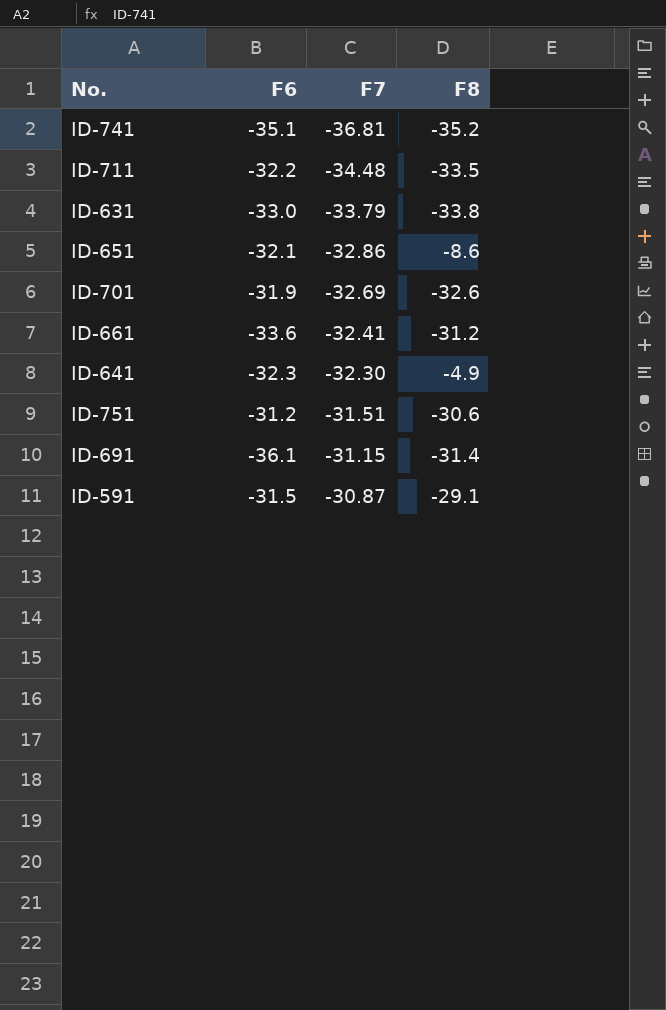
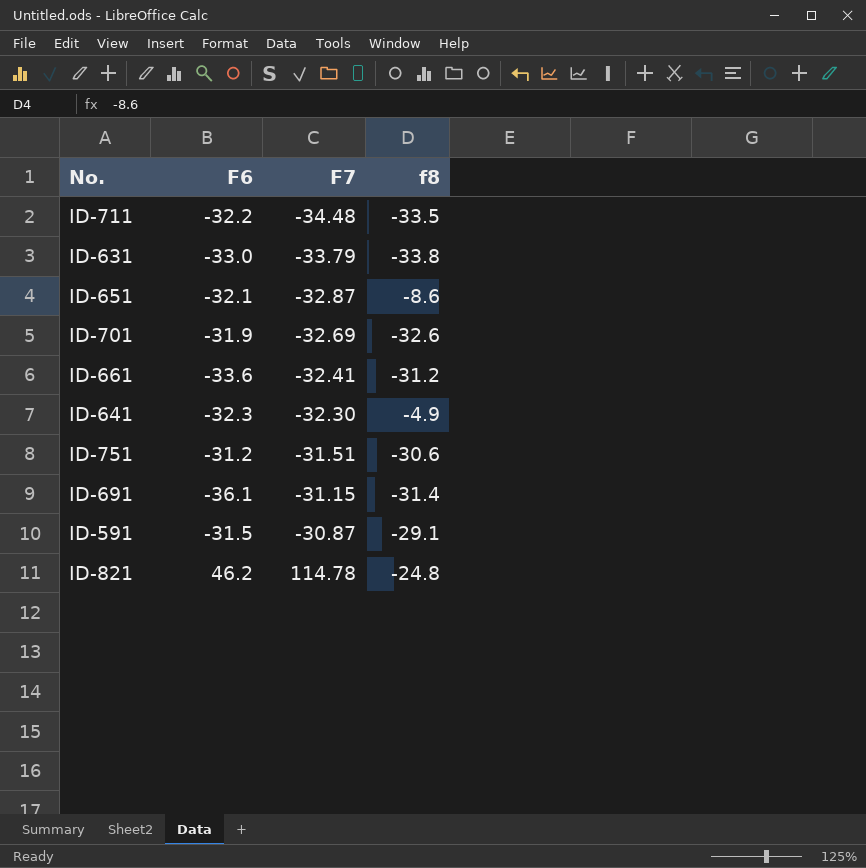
column name: F8 -> f8
row ID-741: -35.1 | -36.81 | -35.2 -> none
ID-651 | F7: -32.86 -> -32.87
row ID-821: none -> 46.2 | 114.78 | -24.8

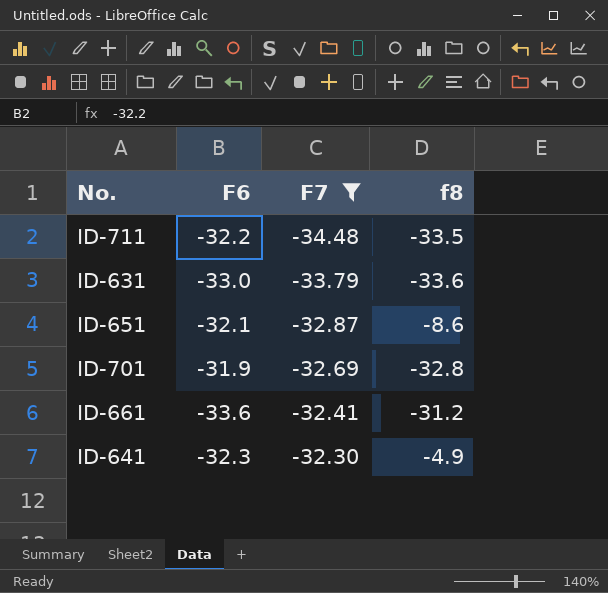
filter: none -> F7 <= -32.30
ID-631 | f8: -33.8 -> -33.6
ID-701 | f8: -32.6 -> -32.8

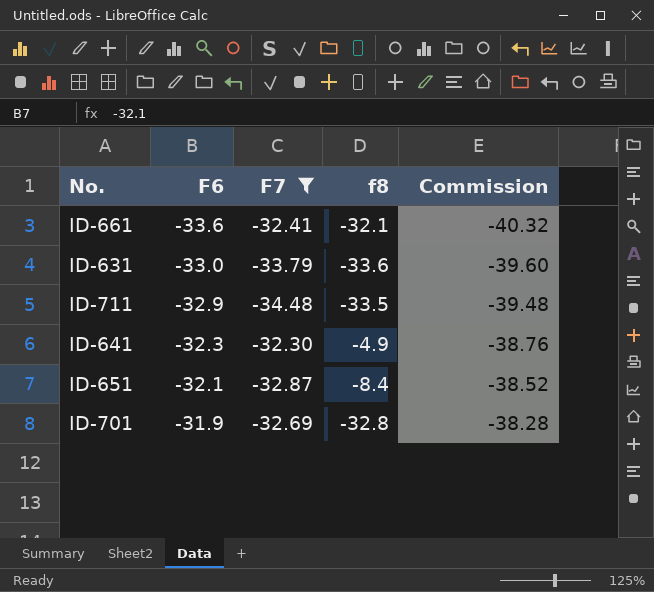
row order: F7 ascending -> F6 ascending
column Commission | formula: none -> [F6] * 1.2
ID-661 | f8: -31.2 -> -32.1
ID-711 | F6: -32.2 -> -32.9
ID-651 | f8: -8.6 -> -8.4

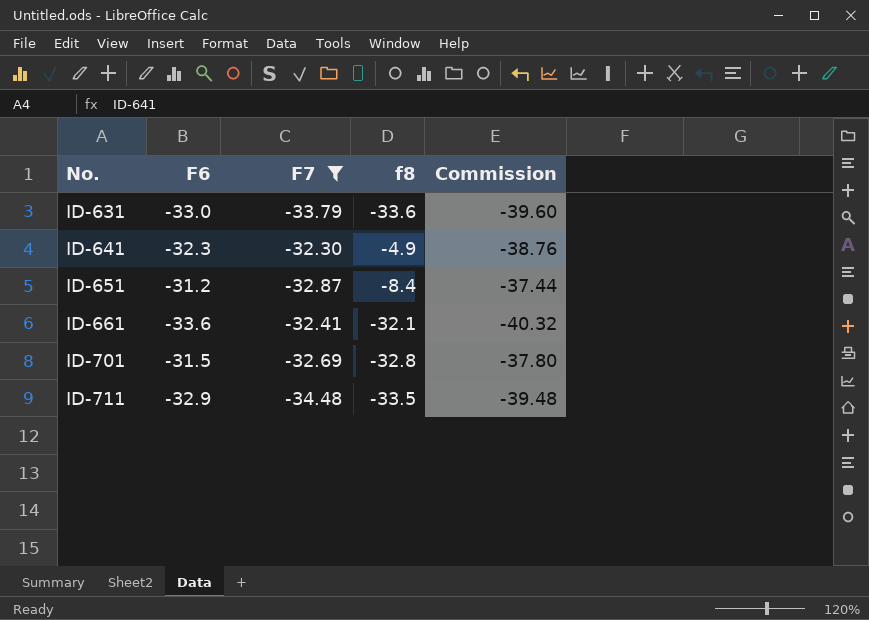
row order: F6 ascending -> No. ascending
ID-651 | F6: -32.1 -> -31.2
ID-651 | Commission: -38.52 -> -37.44
ID-701 | F6: -31.9 -> -31.5
ID-701 | Commission: -38.28 -> -37.80

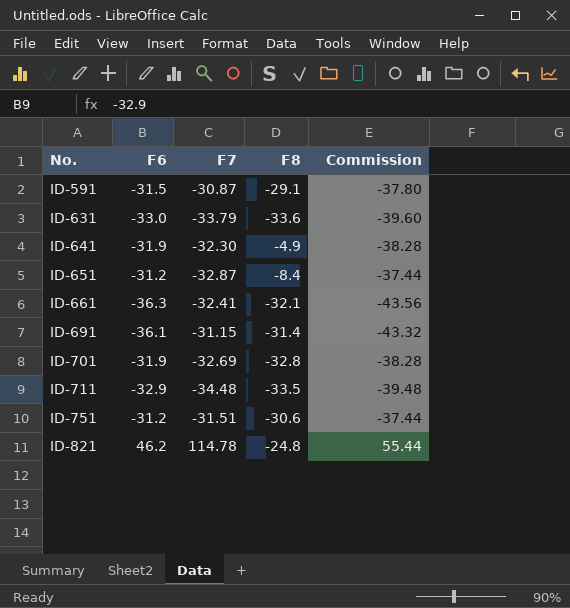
filter: F7 <= -32.30 -> none
column name: f8 -> F8
ID-641 | F6: -32.3 -> -31.9
ID-641 | Commission: -38.76 -> -38.28
ID-661 | F6: -33.6 -> -36.3
ID-661 | Commission: -40.32 -> -43.56
ID-701 | F6: -31.5 -> -31.9
ID-701 | Commission: -37.80 -> -38.28

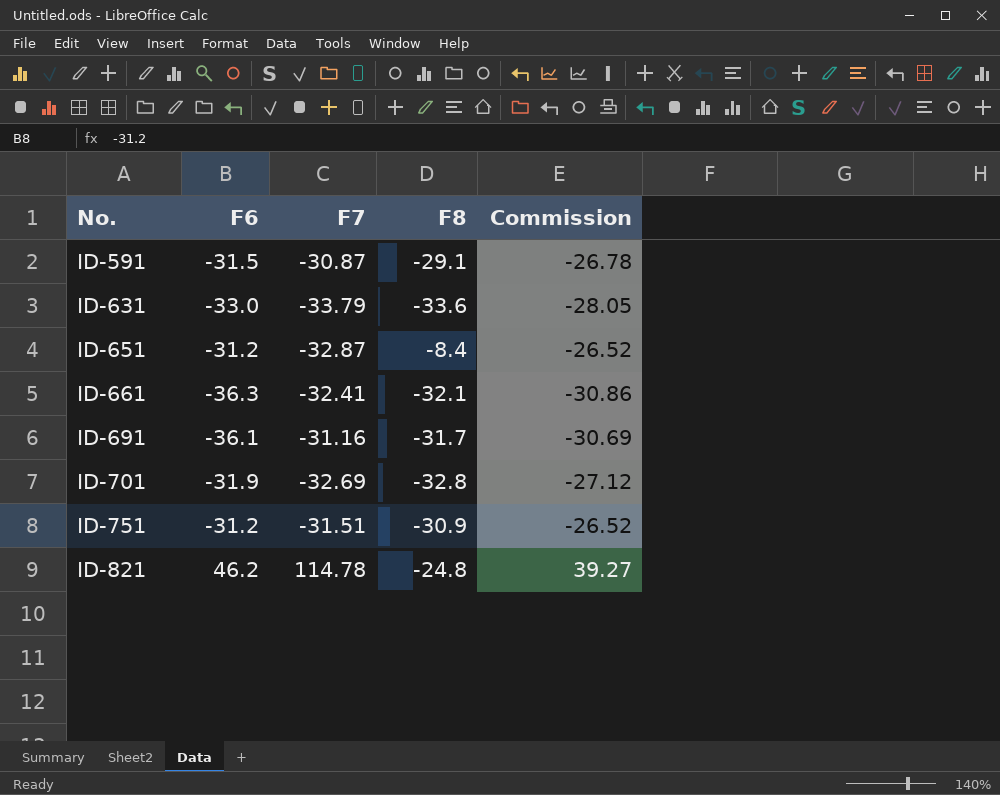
column Commission | formula: [F6] * 1.2 -> [F6] * 0.85
row ID-641: -31.9 | -32.30 | -4.9 | -38.28 -> none
row ID-711: -32.9 | -34.48 | -33.5 | -39.48 -> none
ID-691 | F7: -31.15 -> -31.16
ID-691 | F8: -31.4 -> -31.7
ID-751 | F8: -30.6 -> -30.9

